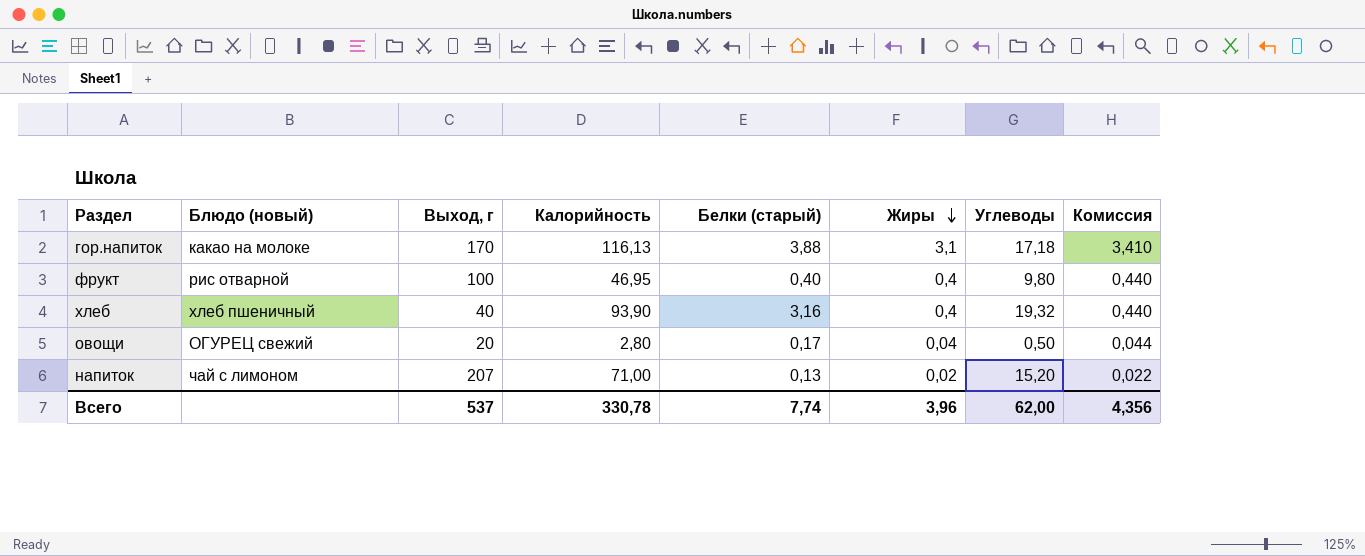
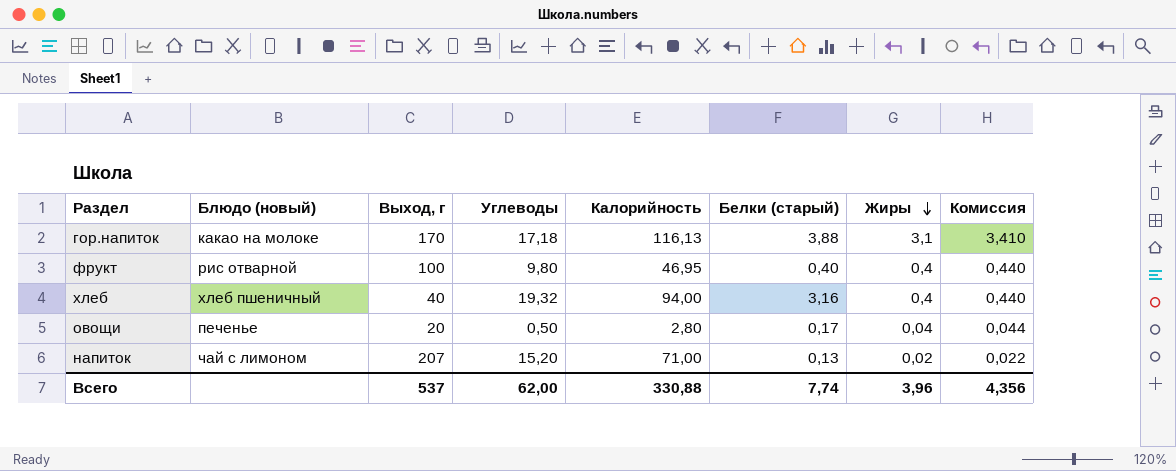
column Углеводы | position: 7 -> 4
хлеб | Калорийность: 93,90 -> 94,00
овощи | Блюдо (новый): ОГУРЕЦ свежий -> печенье
Всего | Калорийность: 330,78 -> 330,88

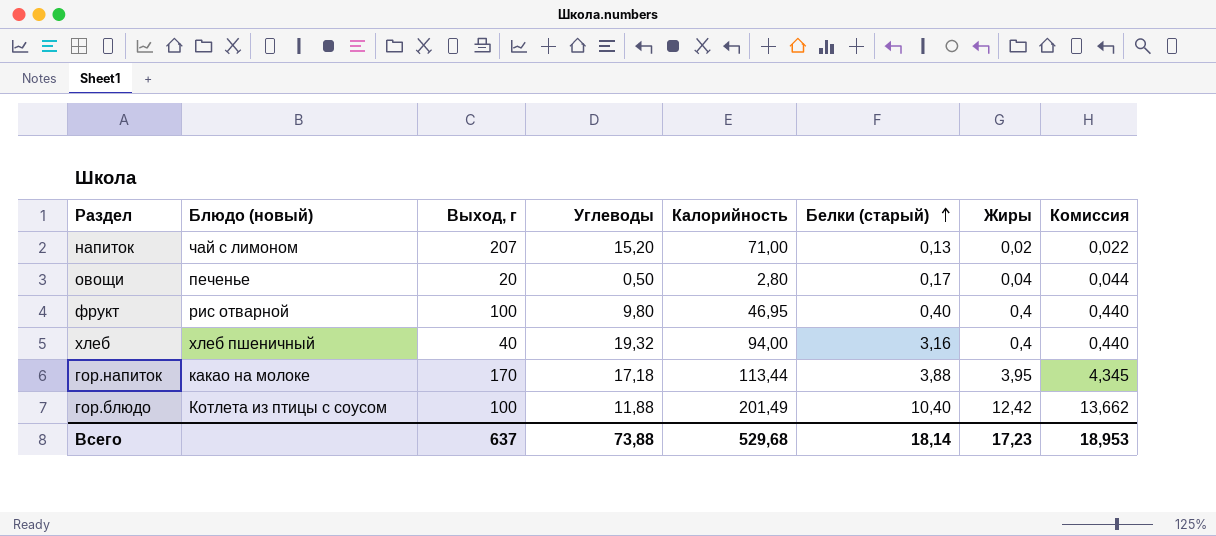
row order: Жиры descending -> Белки (старый) ascending
гор.напиток | Калорийность: 116,13 -> 113,44
гор.напиток | Жиры: 3,1 -> 3,95
гор.напиток | Комиссия: 3,410 -> 4,345
row гор.блюдо: none -> Котлета из птицы с соусом | 100 | 11,88 | 201,49 | 10,40 | 12,42 | 13,662
Всего | Выход, г: 537 -> 637
Всего | Углеводы: 62,00 -> 73,88
Всего | Калорийность: 330,88 -> 529,68
Всего | Белки (старый): 7,74 -> 18,14
Всего | Жиры: 3,96 -> 17,23
Всего | Комиссия: 4,356 -> 18,953

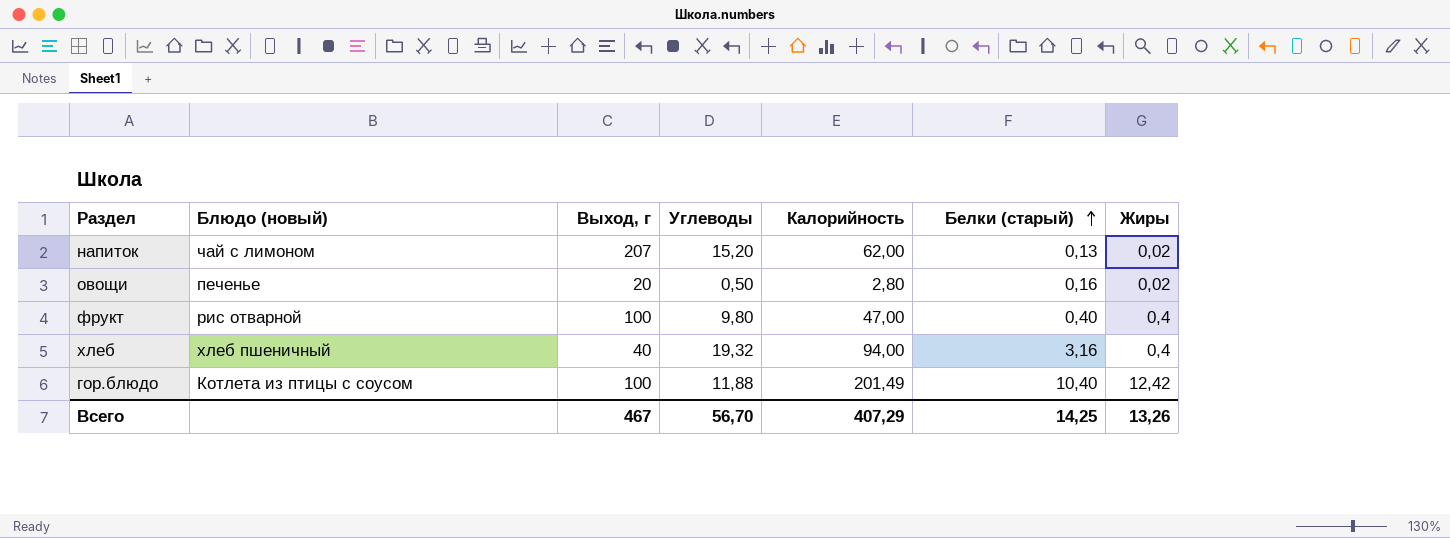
column Комиссия | formula: [Жиры] * 1,1 -> none
row гор.напиток: какао на молоке | 170 | 17,18 | 113,44 | 3,88 | 3,95 | 4,345 -> none
напиток | Калорийность: 71,00 -> 62,00
овощи | Белки (старый): 0,17 -> 0,16
овощи | Жиры: 0,04 -> 0,02
фрукт | Калорийность: 46,95 -> 47,00
Всего | Выход, г: 637 -> 467
Всего | Углеводы: 73,88 -> 56,70
Всего | Калорийность: 529,68 -> 407,29
Всего | Белки (старый): 18,14 -> 14,25
Всего | Жиры: 17,23 -> 13,26

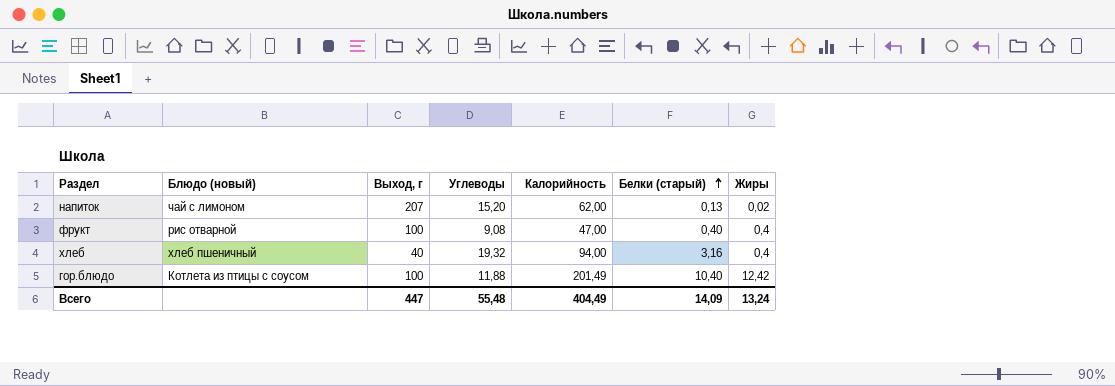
row овощи: печенье | 20 | 0,50 | 2,80 | 0,16 | 0,02 -> none
фрукт | Углеводы: 9,80 -> 9,08
Всего | Выход, г: 467 -> 447
Всего | Углеводы: 56,70 -> 55,48
Всего | Калорийность: 407,29 -> 404,49
Всего | Белки (старый): 14,25 -> 14,09
Всего | Жиры: 13,26 -> 13,24

